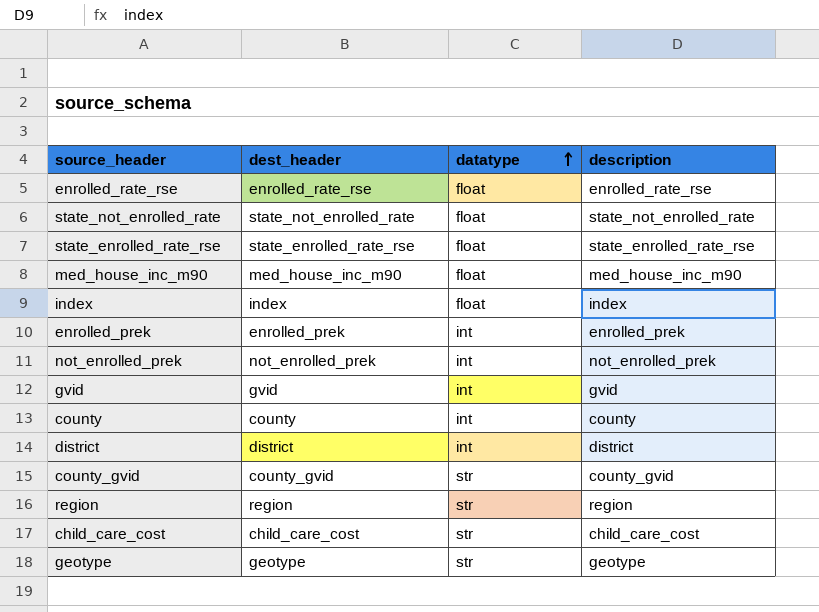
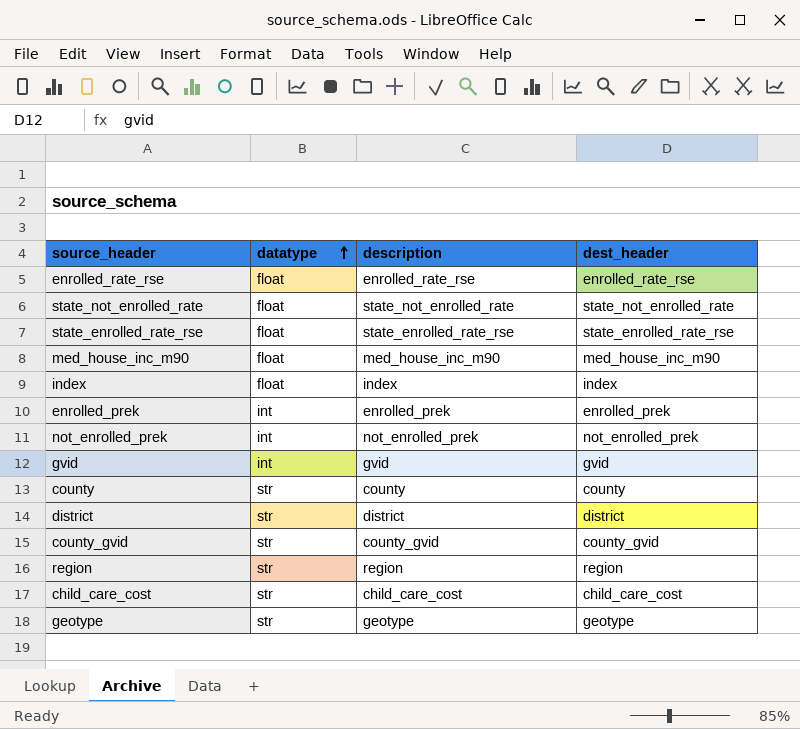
column dest_header | position: 2 -> 4
county | datatype: int -> str
district | datatype: int -> str

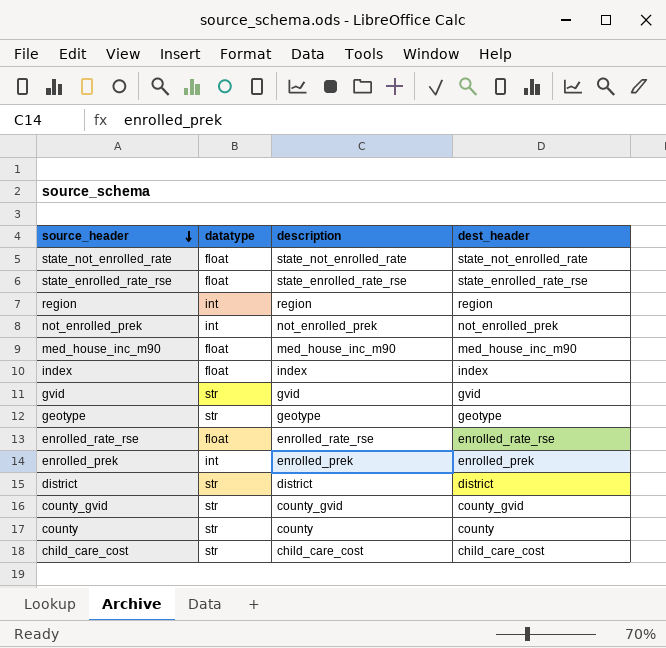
row order: datatype ascending -> source_header descending
region | datatype: str -> int
gvid | datatype: int -> str

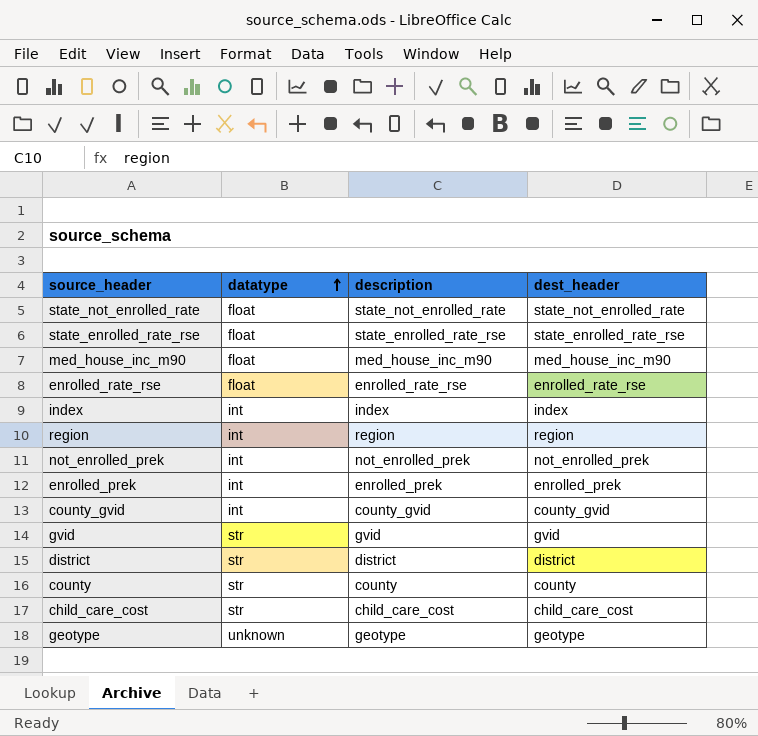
row order: source_header descending -> datatype ascending
index | datatype: float -> int
county_gvid | datatype: str -> int
geotype | datatype: str -> unknown

